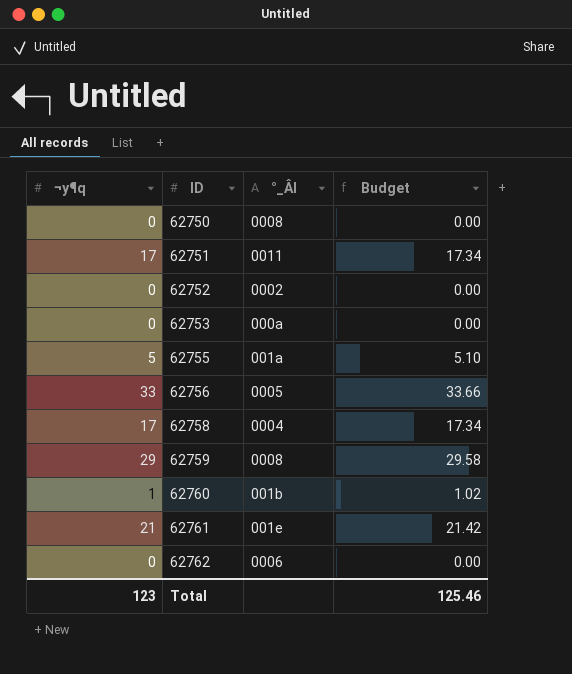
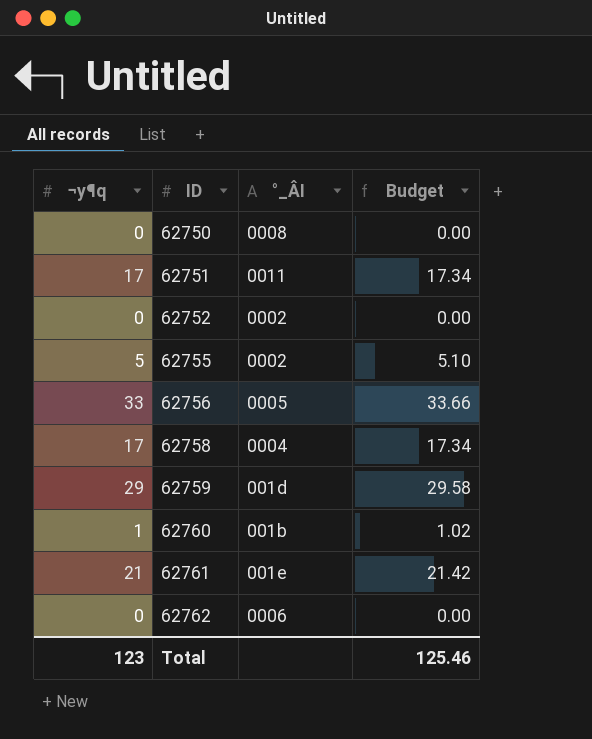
row 62753: 0 | 000a | 0.00 -> none
62755 | °_ÂI: 001a -> 0002
62759 | °_ÂI: 0008 -> 001d

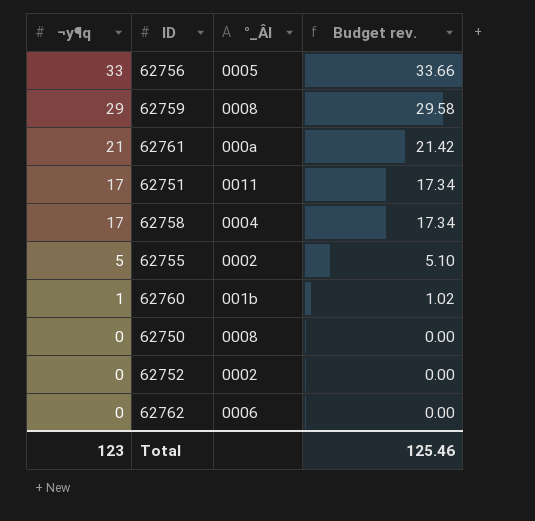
row order: ID ascending -> ¬y¶q descending
column name: Budget -> Budget rev.
62759 | °_ÂI: 001d -> 0008
62761 | °_ÂI: 001e -> 000a

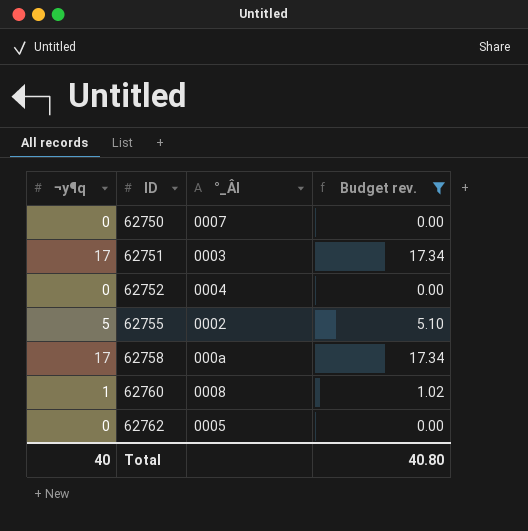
filter: none -> Budget rev. <= 17.34
row order: ¬y¶q descending -> ID ascending
62750 | °_ÂI: 0008 -> 0007
62751 | °_ÂI: 0011 -> 0003
62752 | °_ÂI: 0002 -> 0004
62758 | °_ÂI: 0004 -> 000a
62760 | °_ÂI: 001b -> 0008
62762 | °_ÂI: 0006 -> 0005
Total | ¬y¶q: 123 -> 40
Total | Budget rev.: 125.46 -> 40.80

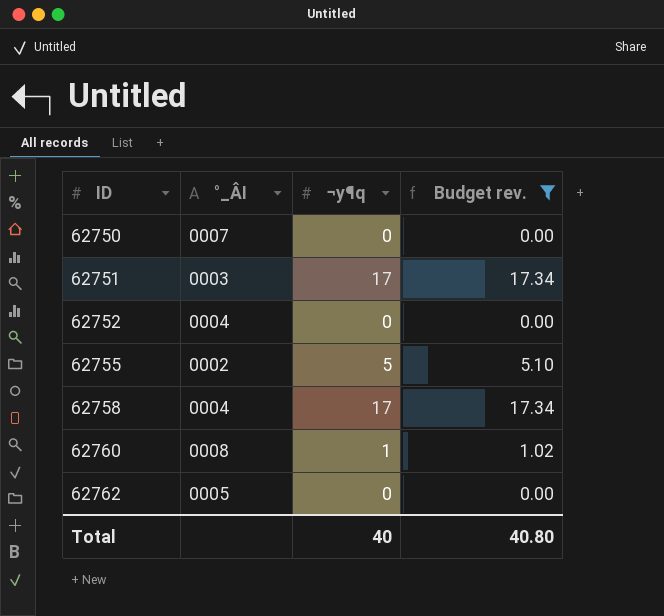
column ¬y¶q | position: 1 -> 3
62758 | °_ÂI: 000a -> 0004

